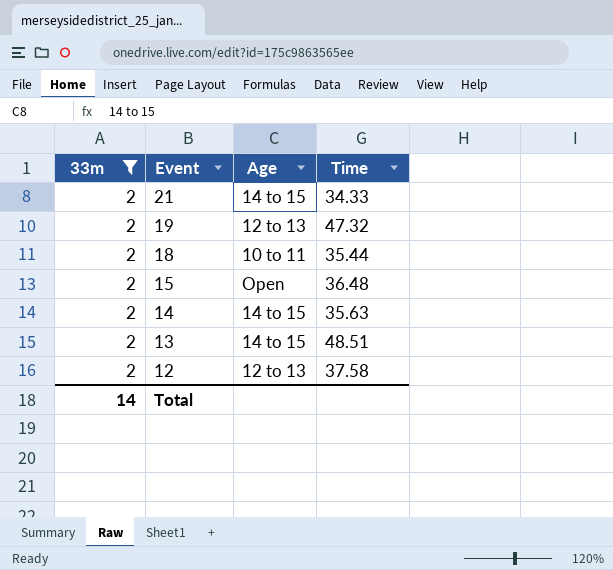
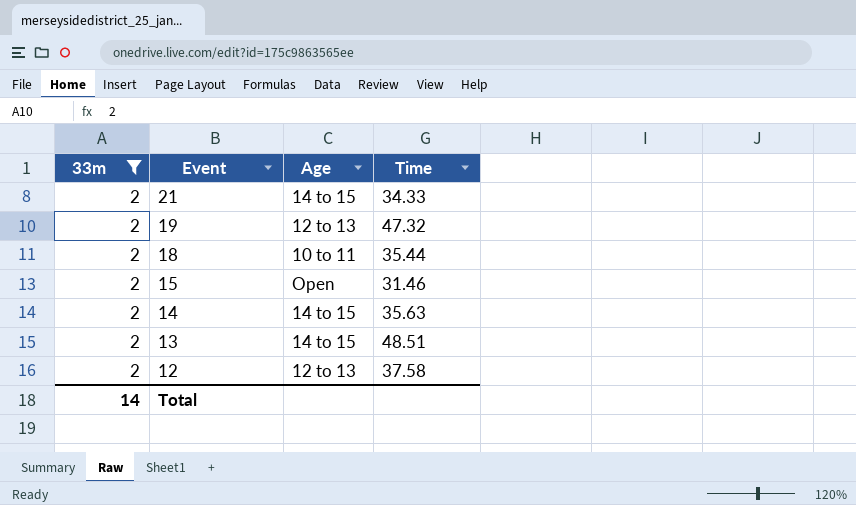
15 | Time: 36.48 -> 31.46

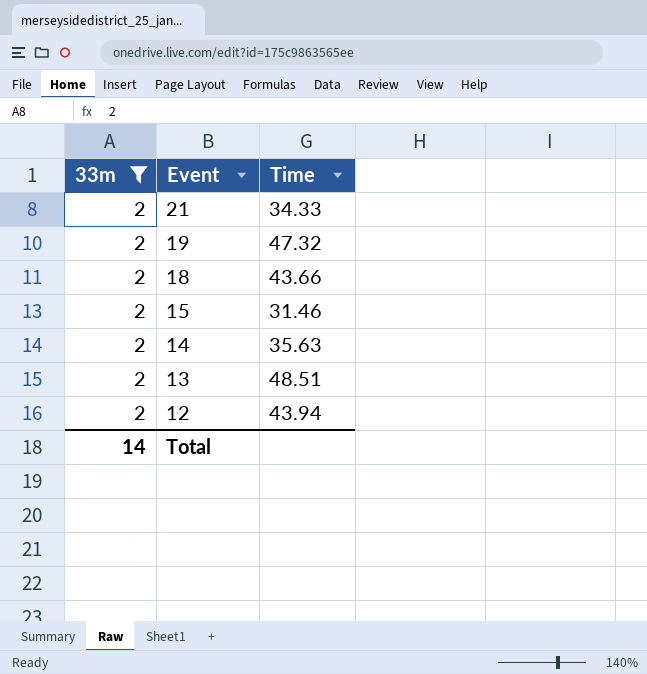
column Age | position: 3 -> none
18 | Time: 35.44 -> 43.66
12 | Time: 37.58 -> 43.94

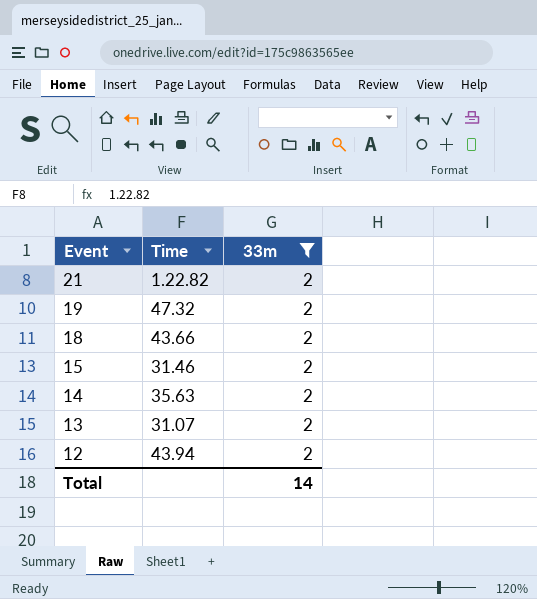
column 33m | position: 1 -> 3
21 | Time: 34.33 -> 1.22.82
13 | Time: 48.51 -> 31.07

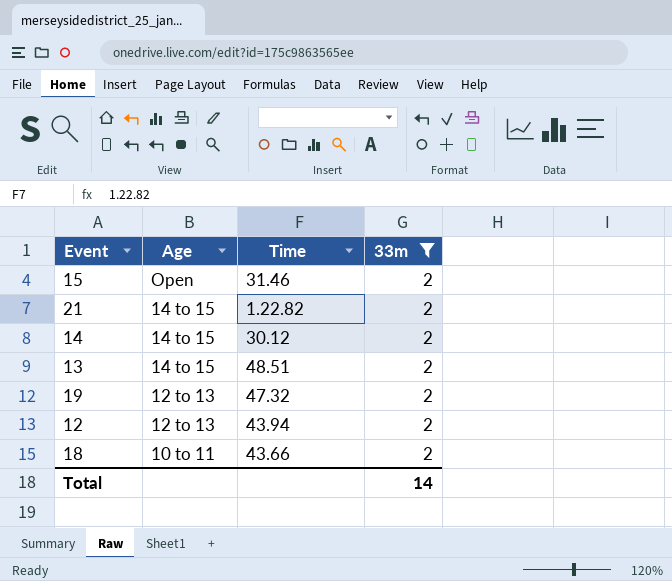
row order: Event descending -> Age descending
column Age | position: none -> 2
14 | Time: 35.63 -> 30.12
13 | Time: 31.07 -> 48.51

